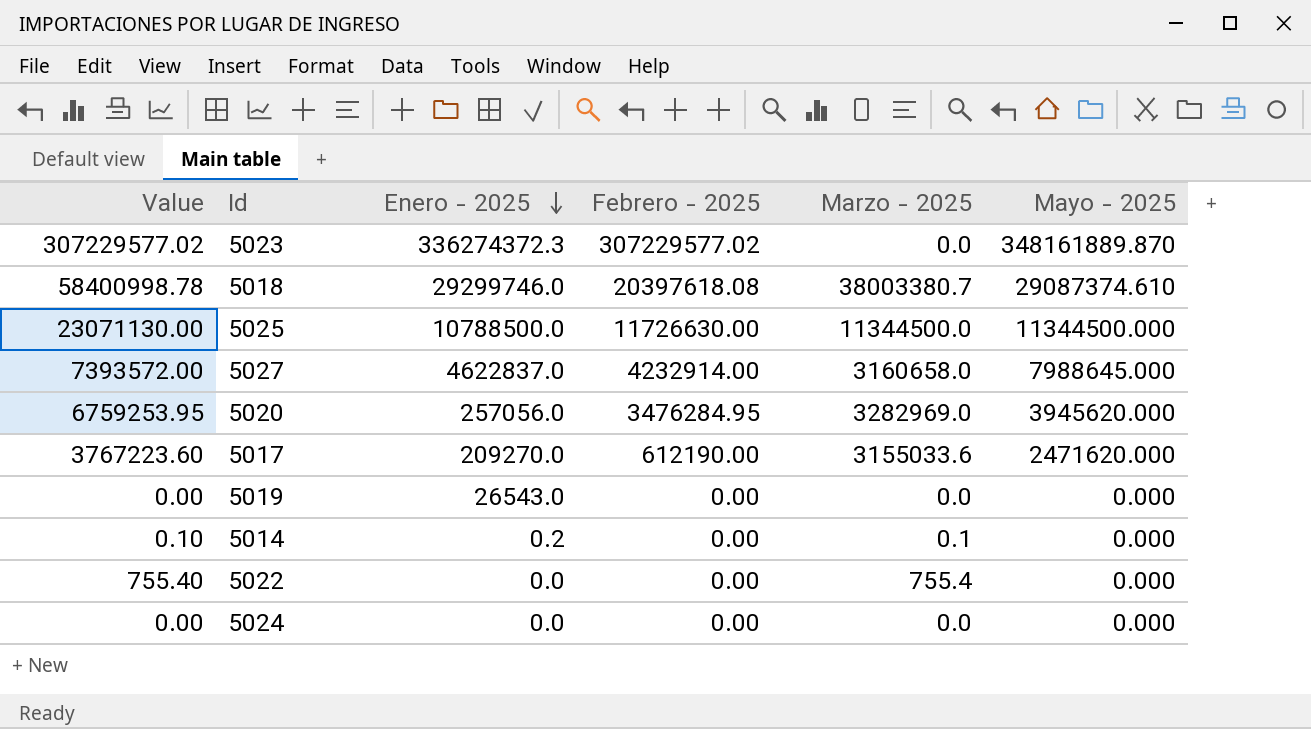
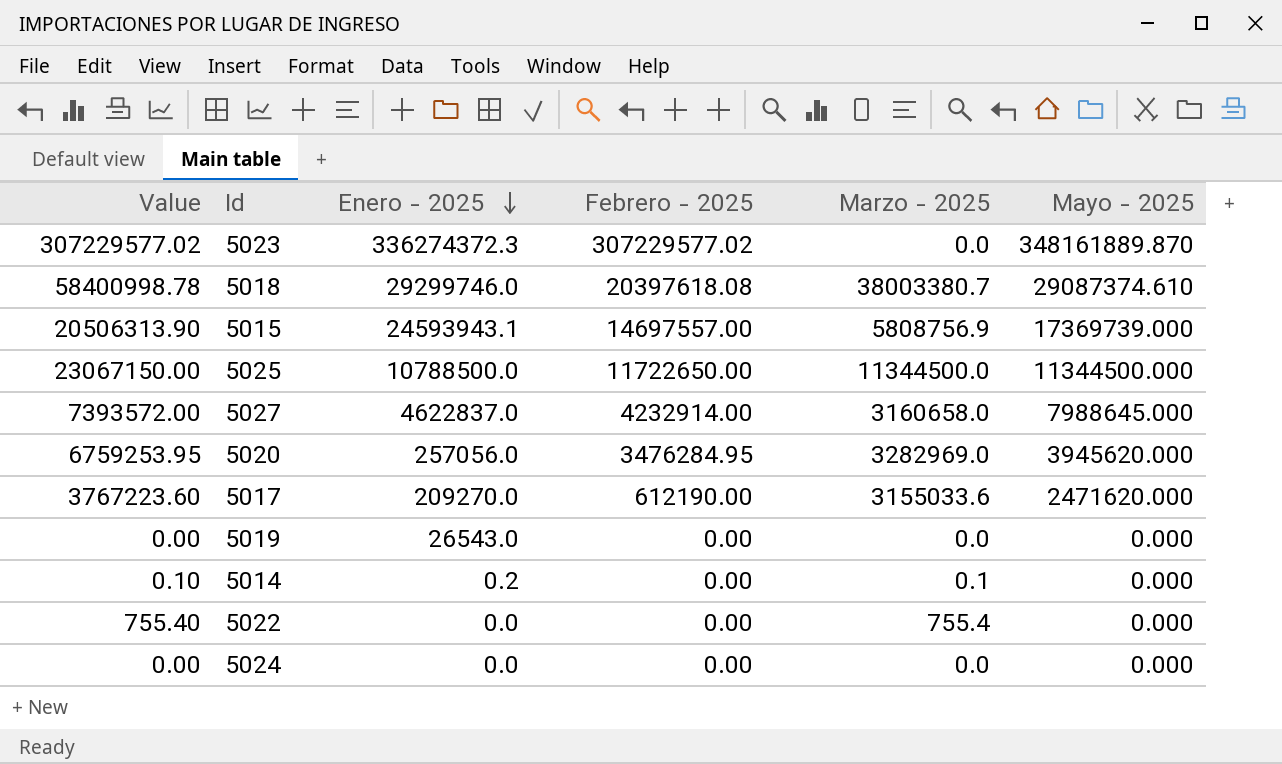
row 5015: none -> 20506313.90 | 24593943.1 | 14697557.00 | 5808756.9 | 17369739.000
5025 | Value: 23071130.00 -> 23067150.00
5025 | Febrero - 2025: 11726630.00 -> 11722650.00

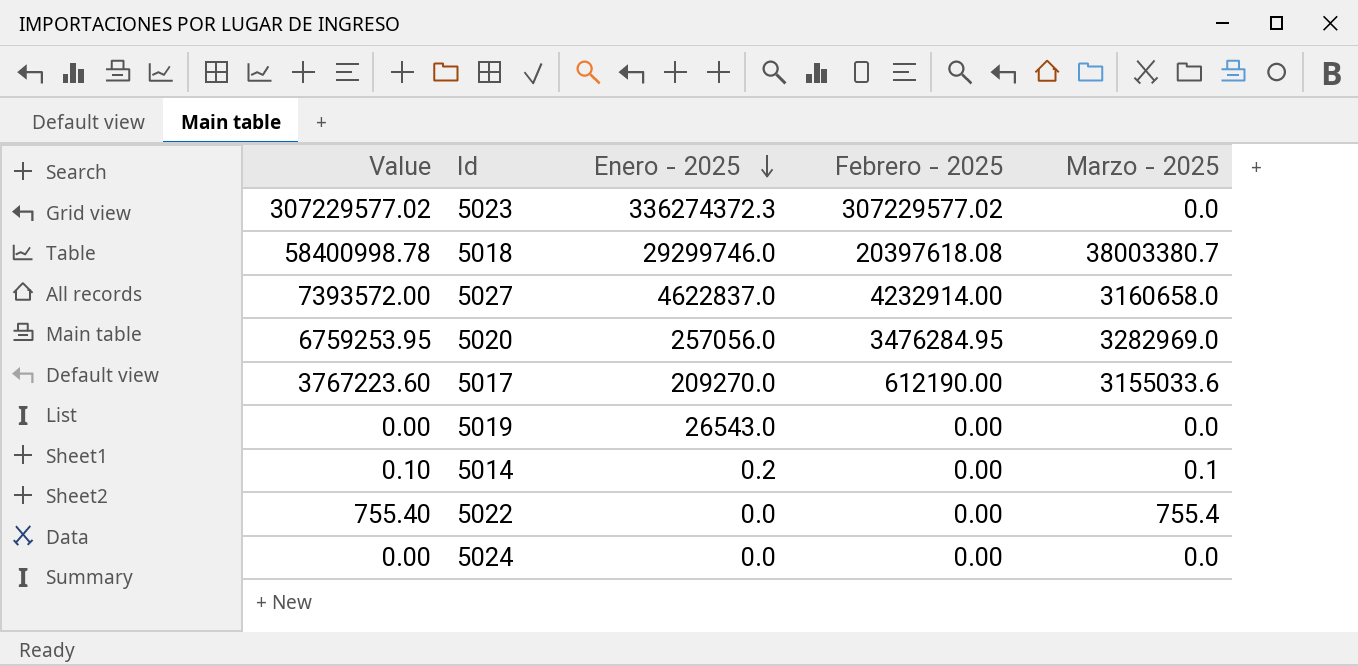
column Mayo - 2025 | position: 6 -> none
row 5015: 20506313.90 | 24593943.1 | 14697557.00 | 5808756.9 | 17369739.000 -> none
row 5025: 23067150.00 | 10788500.0 | 11722650.00 | 11344500.0 | 11344500.000 -> none

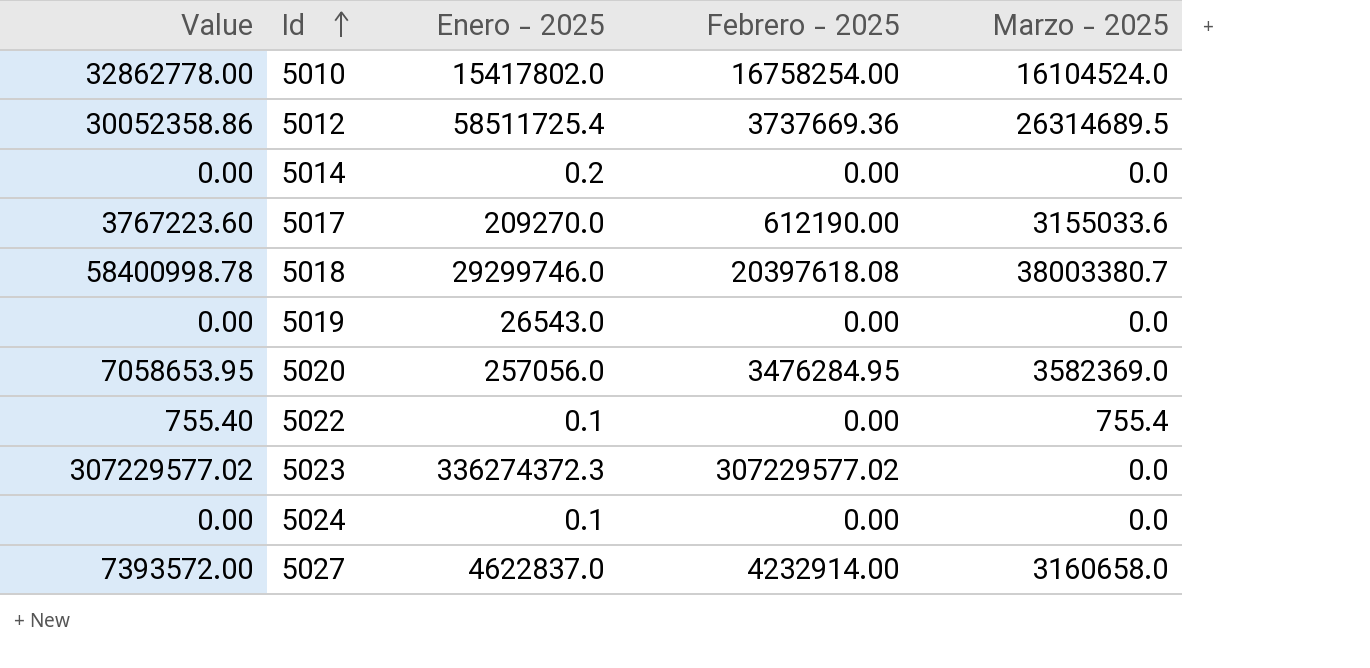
row order: Enero - 2025 descending -> Id ascending
row 5010: none -> 32862778.00 | 15417802.0 | 16758254.00 | 16104524.0
row 5012: none -> 30052358.86 | 58511725.4 | 3737669.36 | 26314689.5
5014 | Value: 0.10 -> 0.00
5014 | Marzo - 2025: 0.1 -> 0.0
5020 | Value: 6759253.95 -> 7058653.95
5020 | Marzo - 2025: 3282969.0 -> 3582369.0
5022 | Enero - 2025: 0.0 -> 0.1
5024 | Enero - 2025: 0.0 -> 0.1

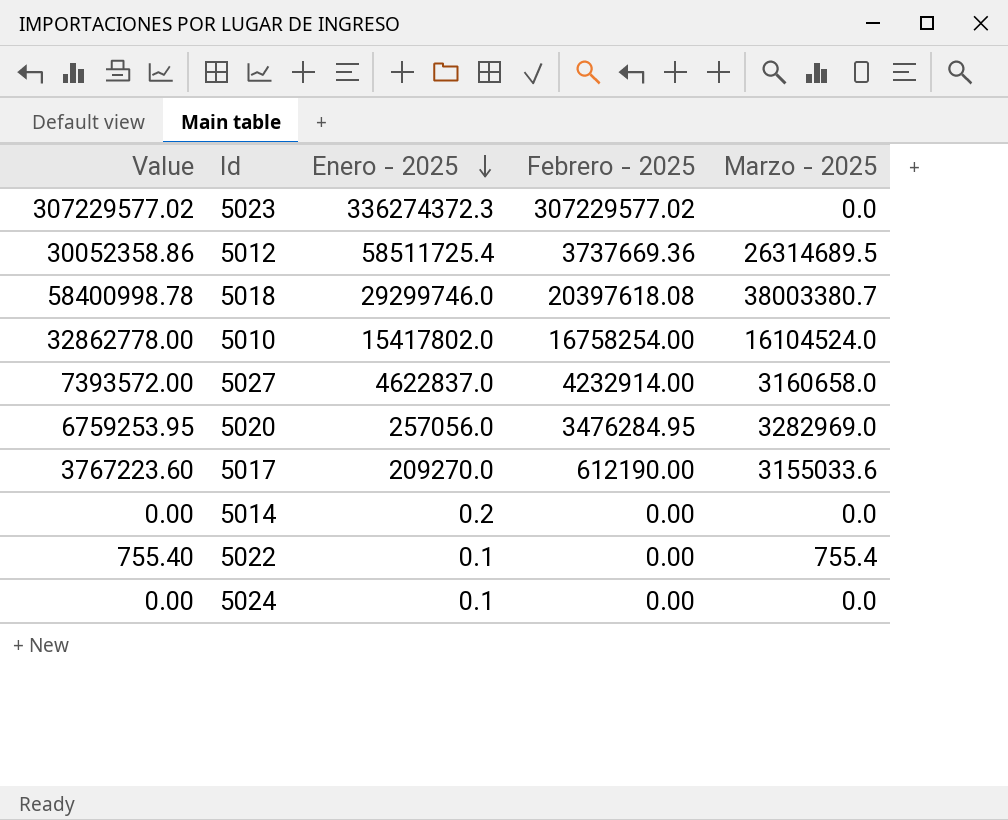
row order: Id ascending -> Enero - 2025 descending
row 5019: 0.00 | 26543.0 | 0.00 | 0.0 -> none
5020 | Value: 7058653.95 -> 6759253.95
5020 | Marzo - 2025: 3582369.0 -> 3282969.0

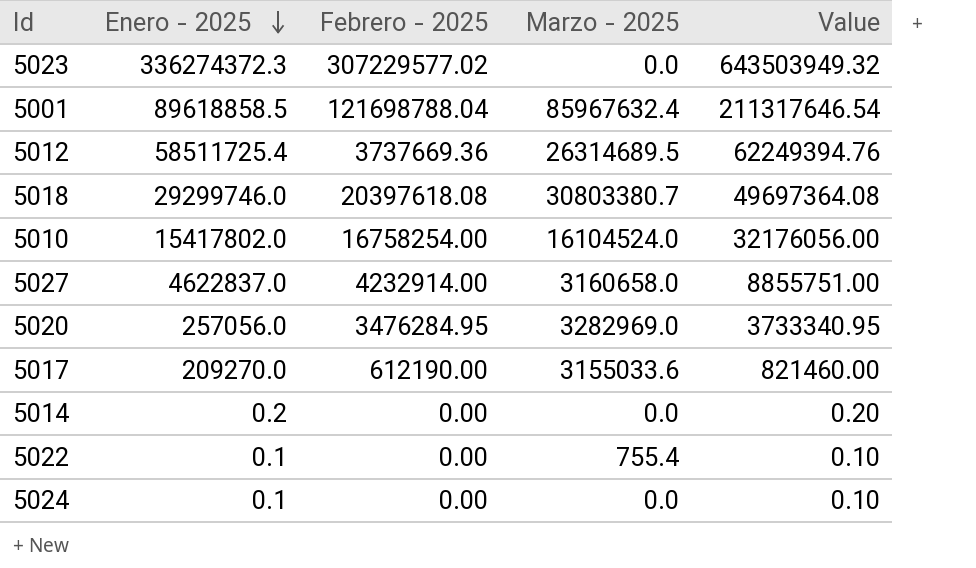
column Value | formula: [Febrero - 2025] + [Marzo - 2025] -> [Enero - 2025] + [Febrero - 2025]
column Value | position: 1 -> 5
row 5001: none -> 89618858.5 | 121698788.04 | 85967632.4 | 211317646.54
5018 | Marzo - 2025: 38003380.7 -> 30803380.7

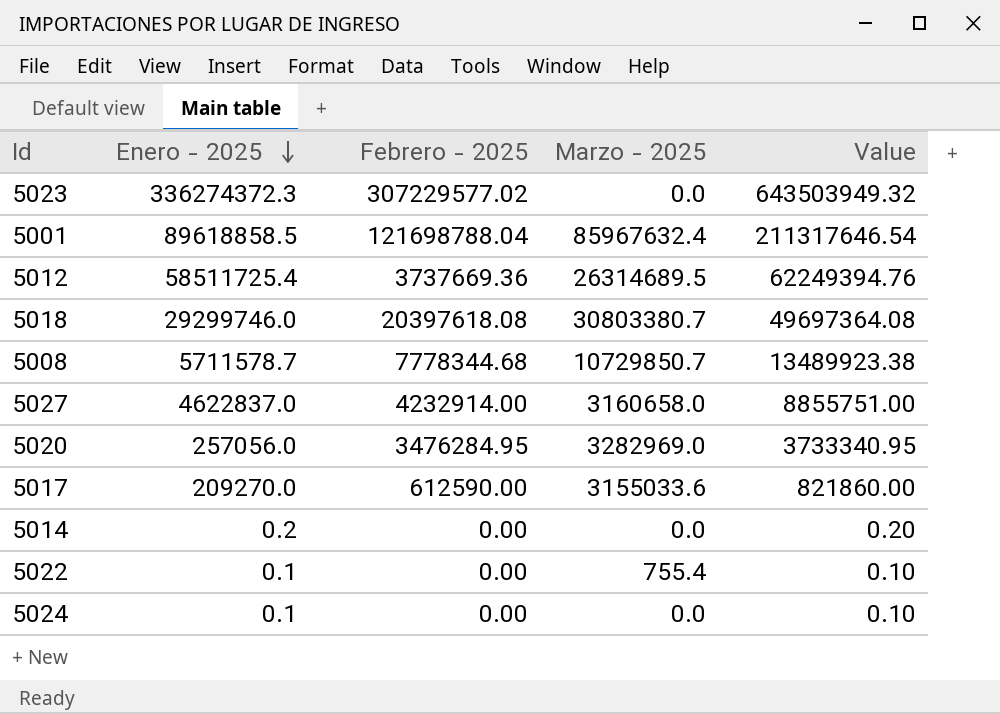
row 5010: 15417802.0 | 16758254.00 | 16104524.0 | 32176056.00 -> none
row 5008: none -> 5711578.7 | 7778344.68 | 10729850.7 | 13489923.38
5017 | Febrero - 2025: 612190.00 -> 612590.00
5017 | Value: 821460.00 -> 821860.00

